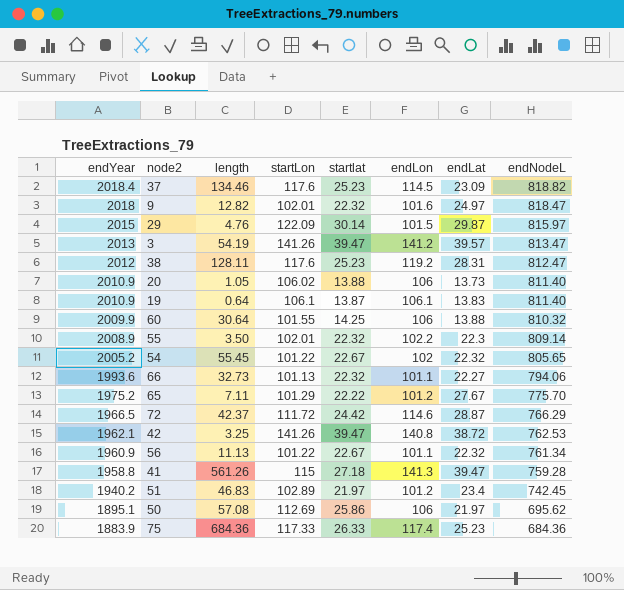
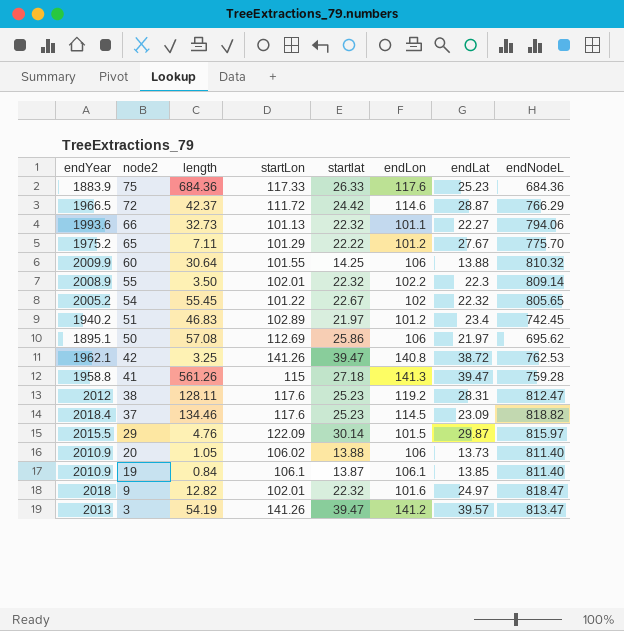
row order: endYear descending -> node2 descending
row 56: 1960.9 | 11.13 | 101.22 | 22.67 | 101.1 | 22.32 | 761.34 -> none
75 | endLon: 117.4 -> 117.6
29 | endYear: 2015 -> 2015.5
19 | length: 0.64 -> 0.84
19 | endLat: 13.83 -> 13.85

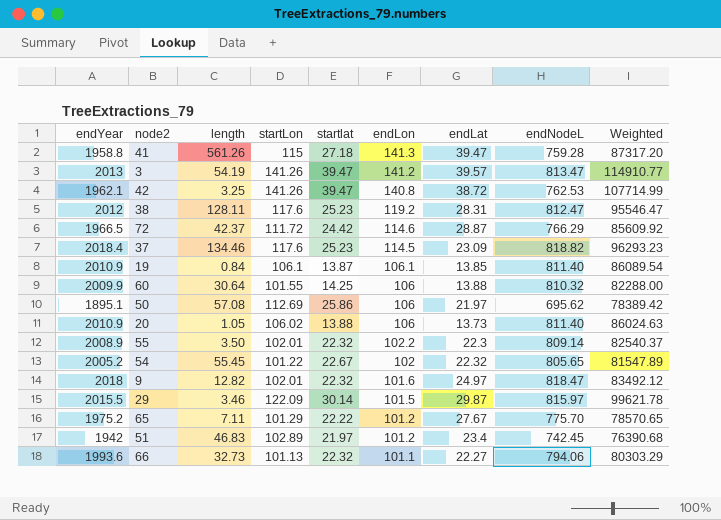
row order: node2 descending -> endLon descending
column Weighted | formula: none -> [startLon] * [endNodeL]
row 75: 1883.9 | 684.36 | 117.33 | 26.33 | 117.6 | 25.23 | 684.36 -> none
29 | length: 4.76 -> 3.46
51 | endYear: 1940.2 -> 1942

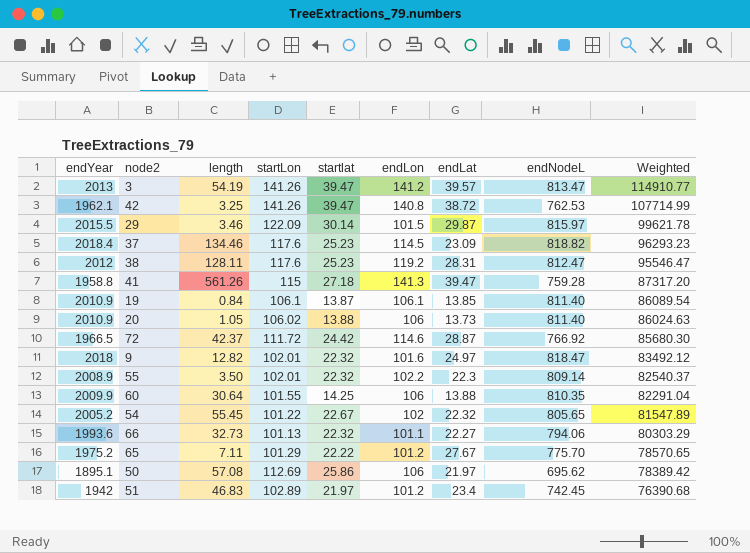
row order: endLon descending -> Weighted descending
72 | endNodeL: 766.29 -> 766.92
72 | Weighted: 85609.92 -> 85680.30
60 | endNodeL: 810.32 -> 810.35
60 | Weighted: 82288.00 -> 82291.04

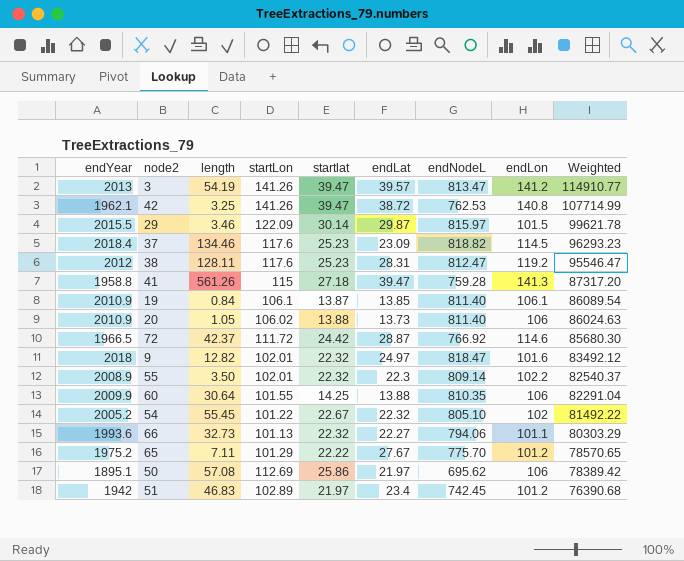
column endLon | position: 6 -> 8
54 | endNodeL: 805.65 -> 805.10
54 | Weighted: 81547.89 -> 81492.22

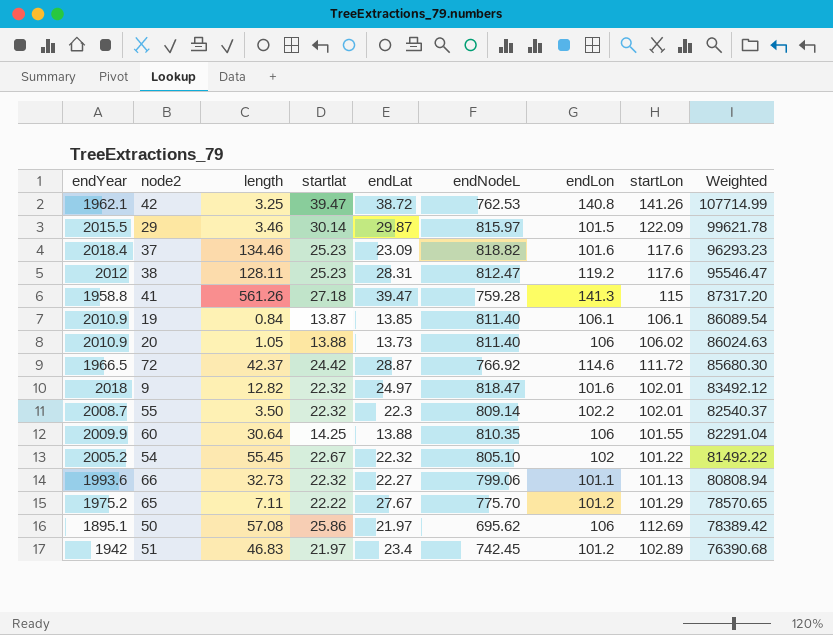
column startLon | position: 4 -> 8
row 3: 2013 | 54.19 | 141.26 | 39.47 | 39.57 | 813.47 | 141.2 | 114910.77 -> none
37 | endLon: 114.5 -> 101.6
55 | endYear: 2008.9 -> 2008.7
66 | endNodeL: 794.06 -> 799.06
66 | Weighted: 80303.29 -> 80808.94

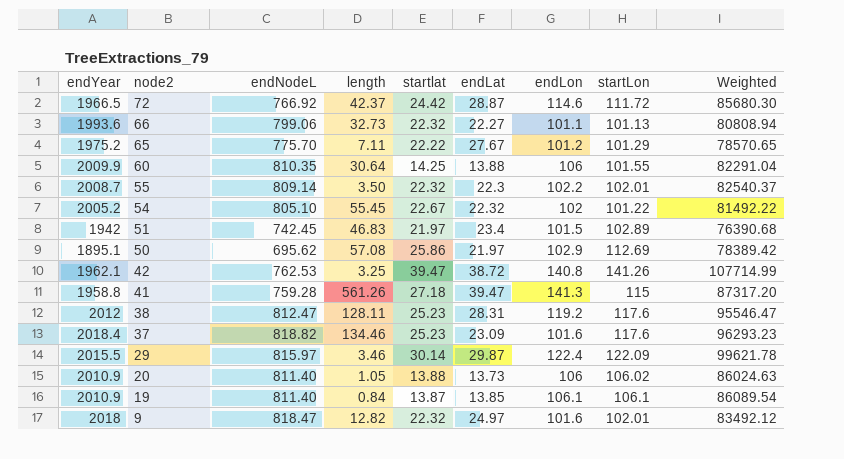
row order: Weighted descending -> node2 descending
column endNodeL | position: 6 -> 3
51 | endLon: 101.2 -> 101.5
50 | endLon: 106 -> 102.9
29 | endLon: 101.5 -> 122.4

